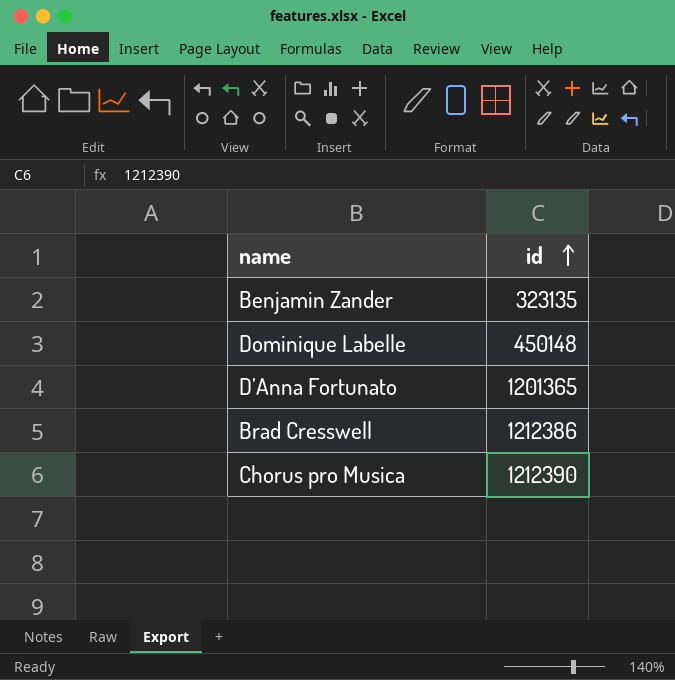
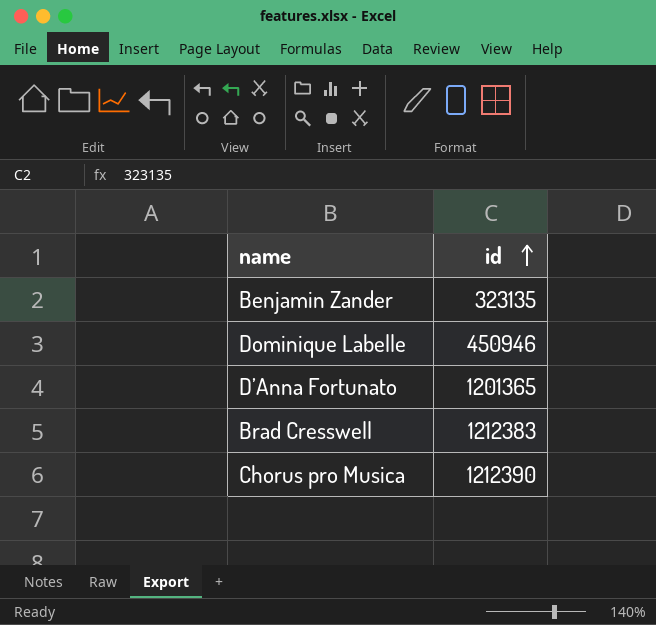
Dominique Labelle | id: 450148 -> 450946
Brad Cresswell | id: 1212386 -> 1212383

